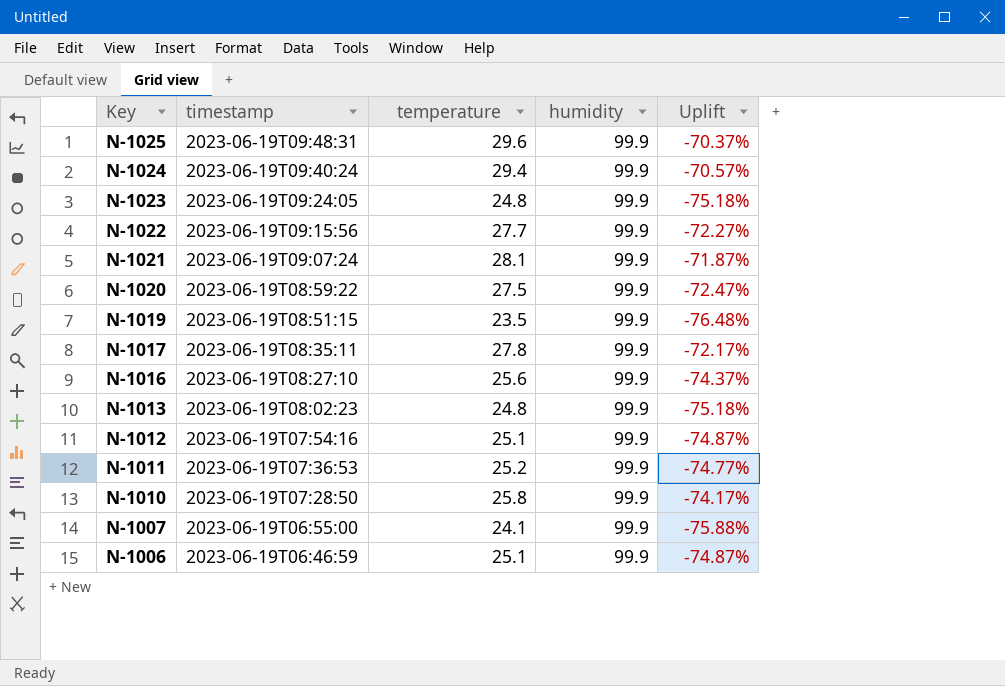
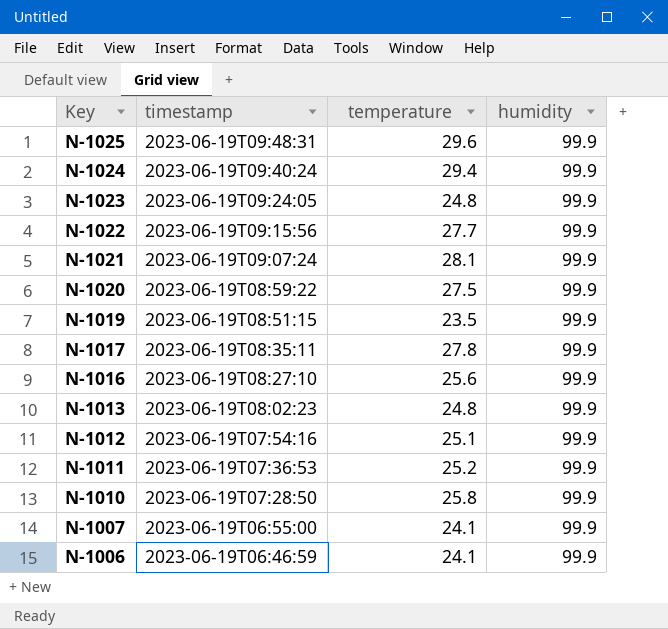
column Uplift | formula: ([temperature] - [humidity]) / [humidity] -> none
N-1006 | temperature: 25.1 -> 24.1

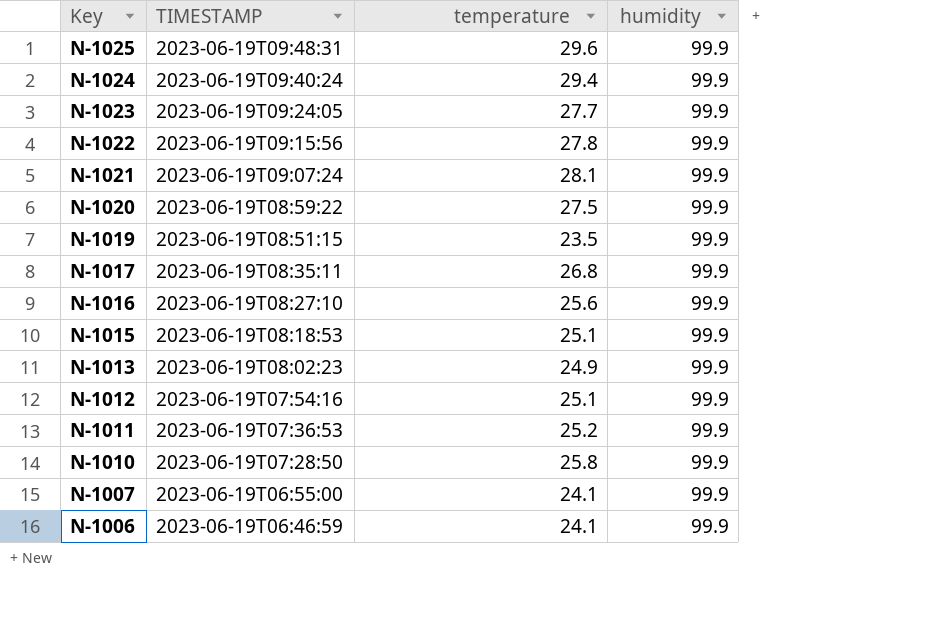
column name: timestamp -> TIMESTAMP
N-1023 | temperature: 24.8 -> 27.7
N-1022 | temperature: 27.7 -> 27.8
N-1017 | temperature: 27.8 -> 26.8
row N-1015: none -> 2023-06-19T08:18:53 | 25.1 | 99.9
N-1013 | temperature: 24.8 -> 24.9

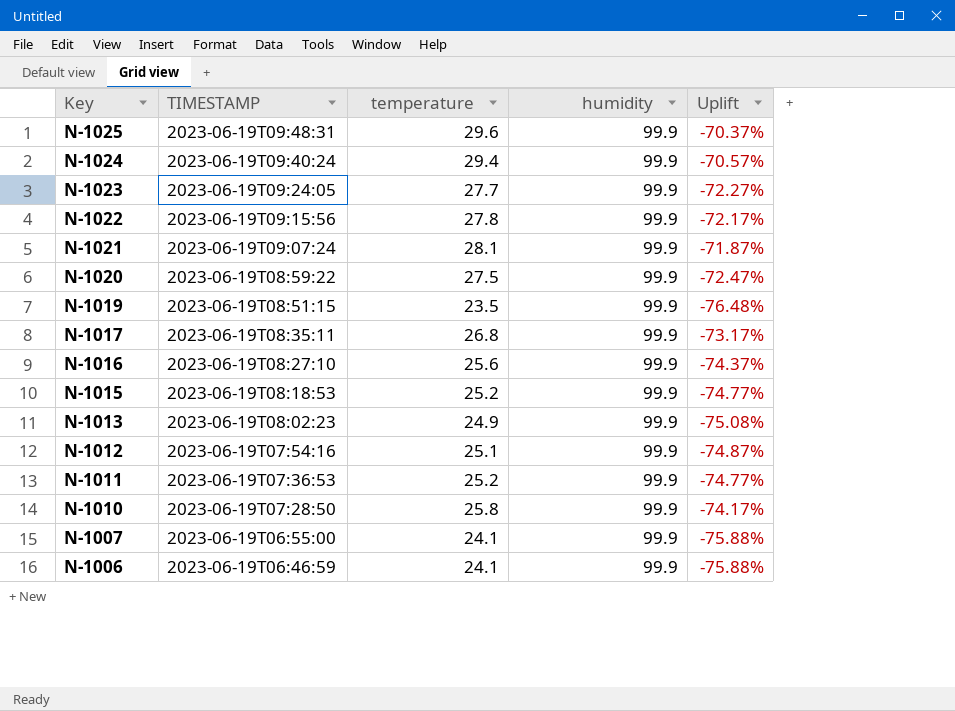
column Uplift | formula: none -> ([temperature] - [humidity]) / [humidity]
N-1015 | temperature: 25.1 -> 25.2

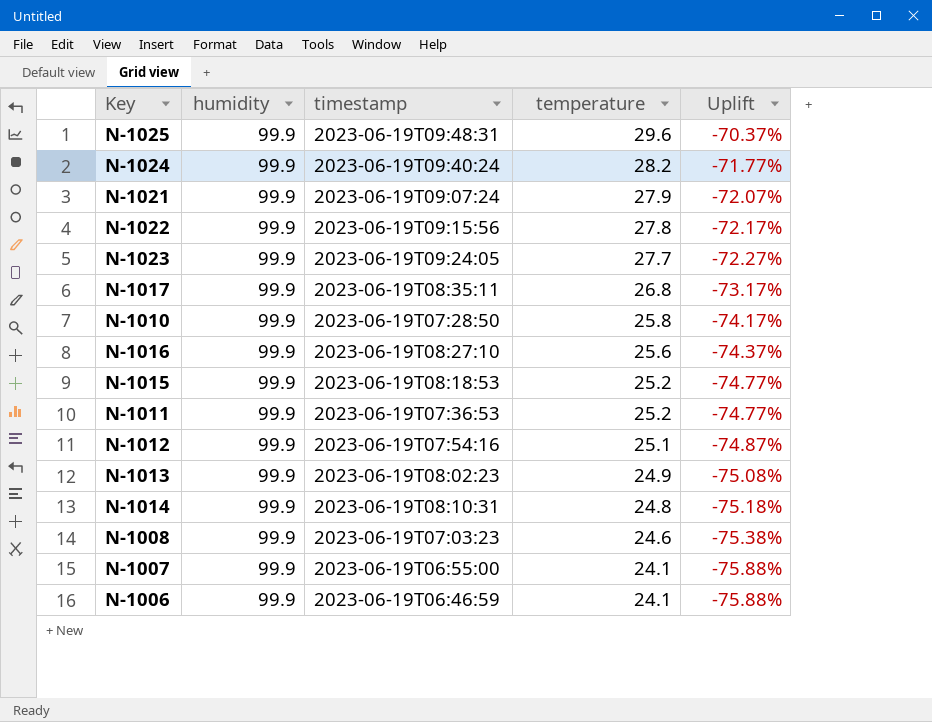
row order: Key descending -> temperature descending
column humidity | position: 4 -> 2
column name: TIMESTAMP -> timestamp
row N-1020: 2023-06-19T08:59:22 | 27.5 | 99.9 | -72.47% -> none
row N-1019: 2023-06-19T08:51:15 | 23.5 | 99.9 | -76.48% -> none
N-1024 | temperature: 29.4 -> 28.2
N-1024 | Uplift: -70.57% -> -71.77%
N-1021 | temperature: 28.1 -> 27.9
N-1021 | Uplift: -71.87% -> -72.07%
row N-1014: none -> 99.9 | 2023-06-19T08:10:31 | 24.8 | -75.18%
row N-1008: none -> 99.9 | 2023-06-19T07:03:23 | 24.6 | -75.38%

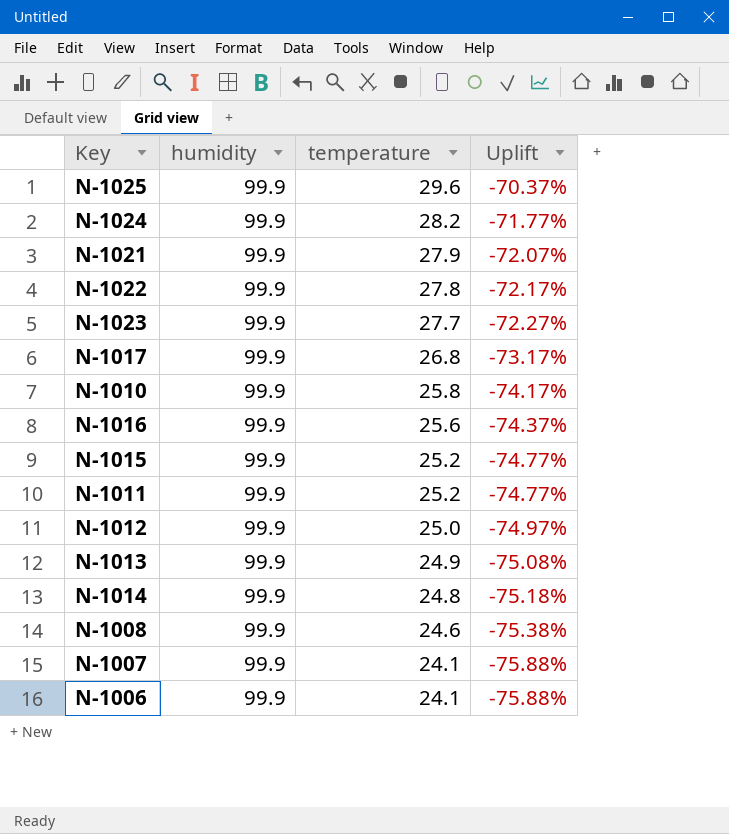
column timestamp | position: 3 -> none
N-1012 | temperature: 25.1 -> 25.0
N-1012 | Uplift: -74.87% -> -74.97%

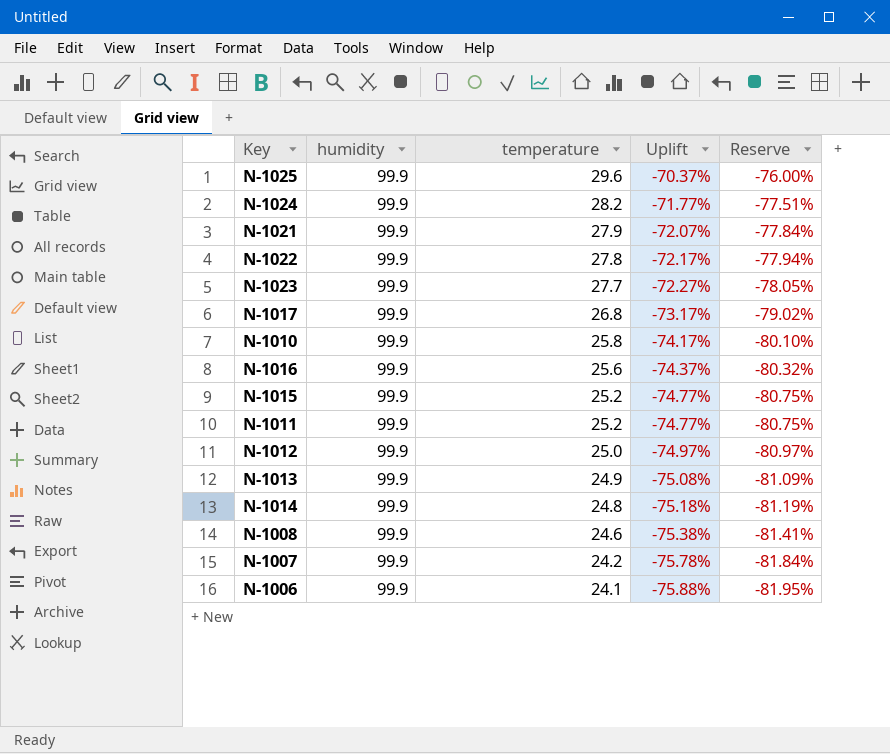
column Reserve | formula: none -> [Uplift] * 1.08
N-1007 | temperature: 24.1 -> 24.2
N-1007 | Uplift: -75.88% -> -75.78%

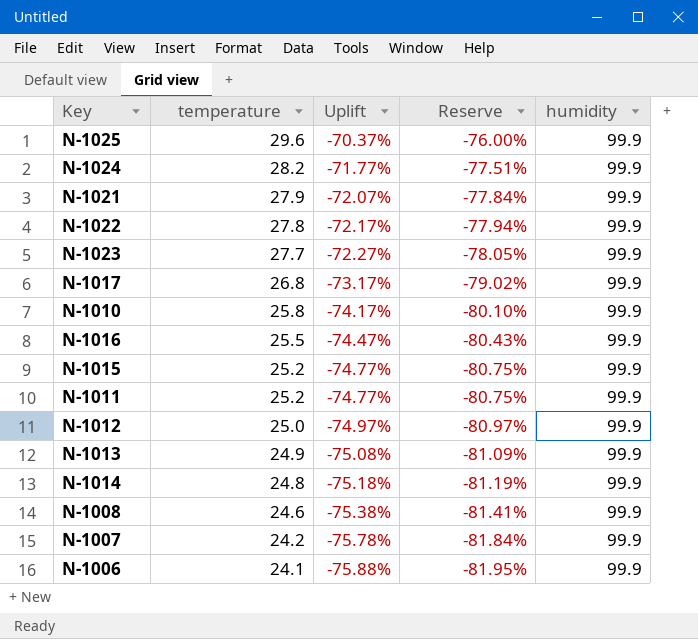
column humidity | position: 2 -> 5
N-1016 | temperature: 25.6 -> 25.5
N-1016 | Uplift: -74.37% -> -74.47%
N-1016 | Reserve: -80.32% -> -80.43%

